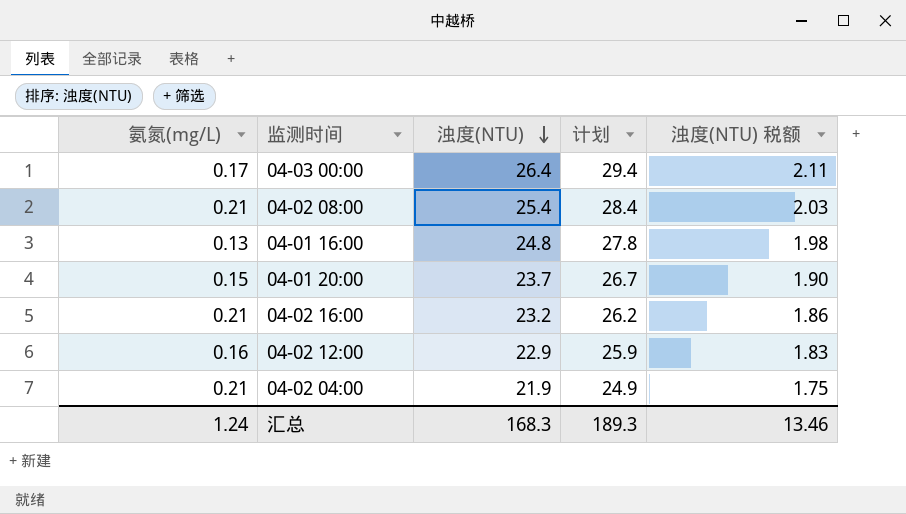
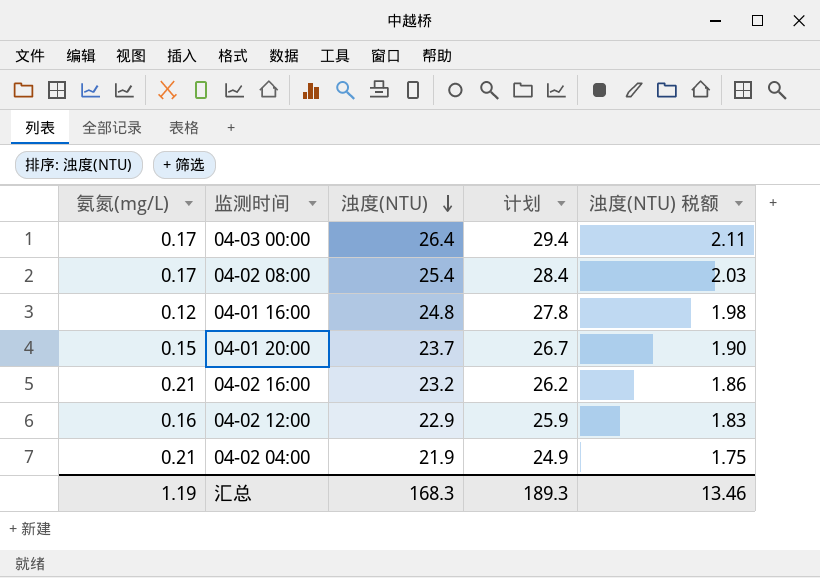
04-02 08:00 | 氨氮(mg/L): 0.21 -> 0.17
04-01 16:00 | 氨氮(mg/L): 0.13 -> 0.12
汇总 | 氨氮(mg/L): 1.24 -> 1.19

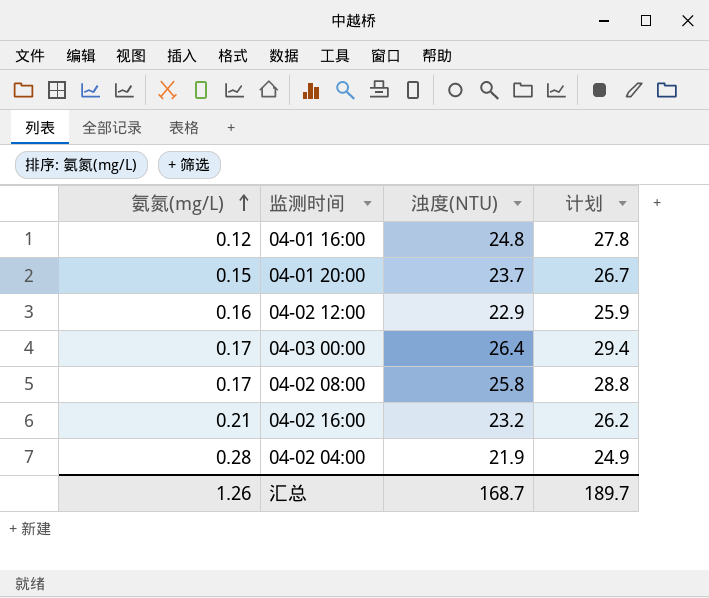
row order: 浊度(NTU) descending -> 氨氮(mg/L) ascending
column 浊度(NTU) 税额 | formula: [浊度(NTU)] * 0.08 -> none
04-02 08:00 | 浊度(NTU): 25.4 -> 25.8
04-02 08:00 | 计划: 28.4 -> 28.8
04-02 04:00 | 氨氮(mg/L): 0.21 -> 0.28
汇总 | 氨氮(mg/L): 1.19 -> 1.26
汇总 | 浊度(NTU): 168.3 -> 168.7
汇总 | 计划: 189.3 -> 189.7

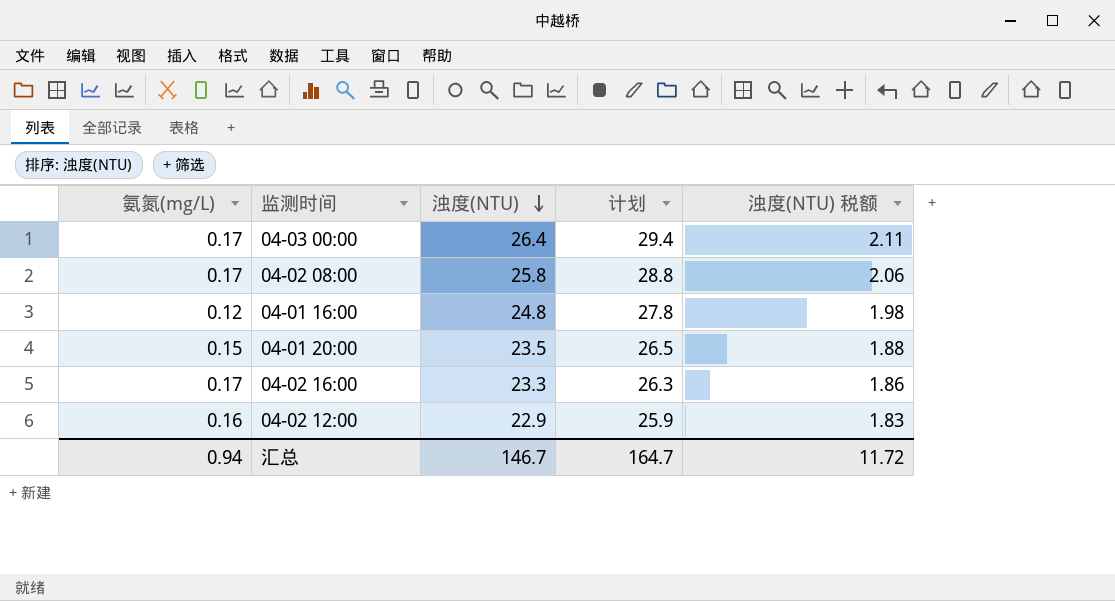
row order: 氨氮(mg/L) ascending -> 浊度(NTU) descending
column 浊度(NTU) 税额 | formula: none -> [浊度(NTU)] * 0.08
row 04-02 04:00: 0.28 | 21.9 | 24.9 -> none
04-01 20:00 | 浊度(NTU): 23.7 -> 23.5
04-01 20:00 | 计划: 26.7 -> 26.5
04-02 16:00 | 氨氮(mg/L): 0.21 -> 0.17
04-02 16:00 | 浊度(NTU): 23.2 -> 23.3
04-02 16:00 | 计划: 26.2 -> 26.3
汇总 | 氨氮(mg/L): 1.26 -> 0.94
汇总 | 浊度(NTU): 168.7 -> 146.7
汇总 | 计划: 189.7 -> 164.7

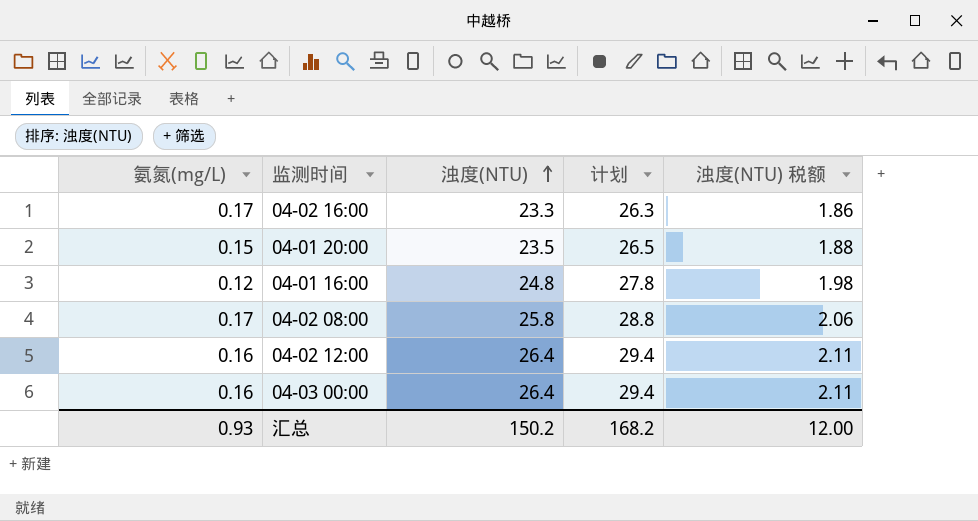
row order: 浊度(NTU) descending -> 浊度(NTU) ascending
04-02 12:00 | 浊度(NTU): 22.9 -> 26.4
04-02 12:00 | 计划: 25.9 -> 29.4
04-02 12:00 | 浊度(NTU) 税额: 1.83 -> 2.11
04-03 00:00 | 氨氮(mg/L): 0.17 -> 0.16
汇总 | 氨氮(mg/L): 0.94 -> 0.93
汇总 | 浊度(NTU): 146.7 -> 150.2
汇总 | 计划: 164.7 -> 168.2
汇总 | 浊度(NTU) 税额: 11.72 -> 12.00

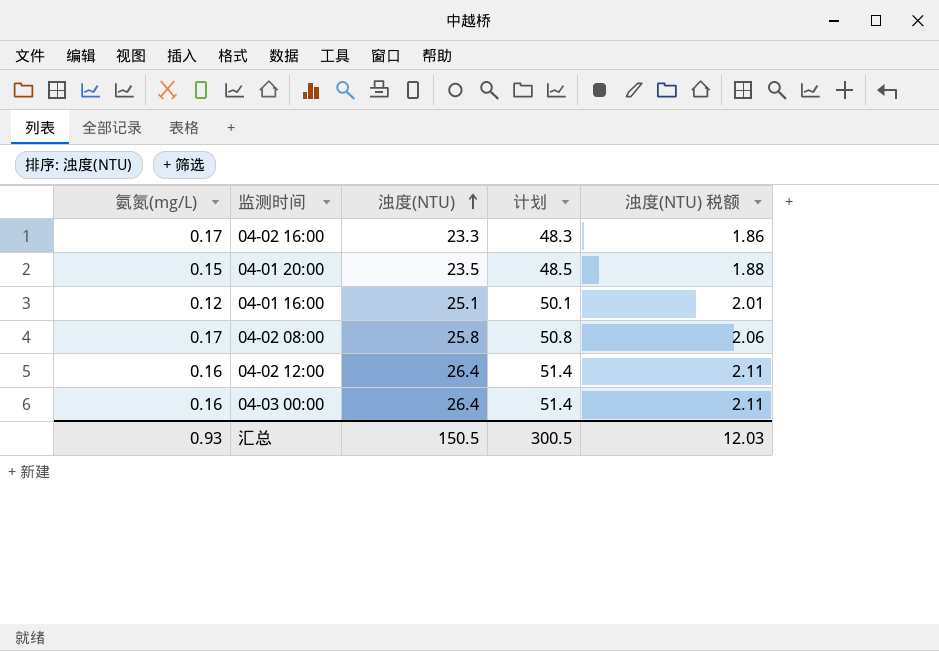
column 计划 | formula: [浊度(NTU)] + 3 -> [浊度(NTU)] + 25
04-01 16:00 | 浊度(NTU): 24.8 -> 25.1
04-01 16:00 | 浊度(NTU) 税额: 1.98 -> 2.01
汇总 | 浊度(NTU): 150.2 -> 150.5
汇总 | 计划: 168.2 -> 300.5
汇总 | 浊度(NTU) 税额: 12.00 -> 12.03

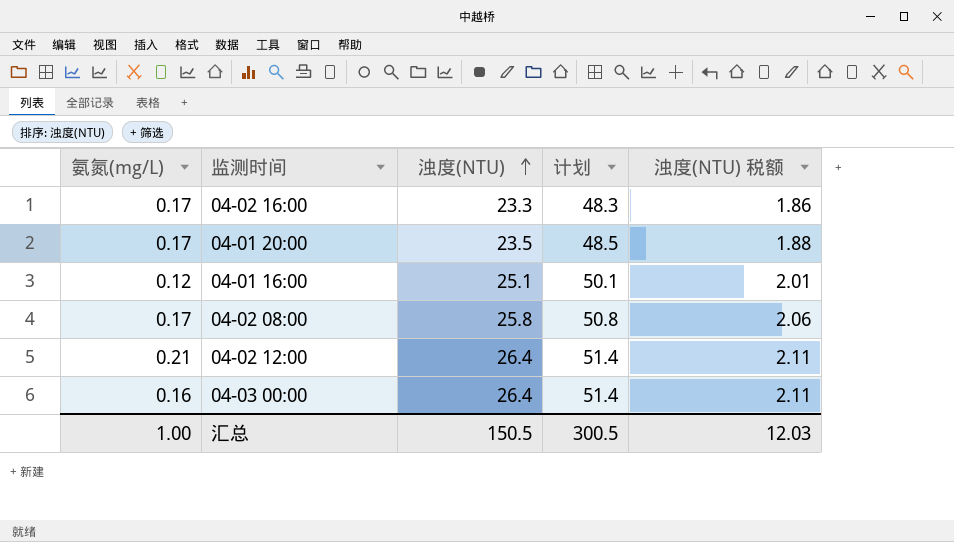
04-01 20:00 | 氨氮(mg/L): 0.15 -> 0.17
04-02 12:00 | 氨氮(mg/L): 0.16 -> 0.21
汇总 | 氨氮(mg/L): 0.93 -> 1.00

